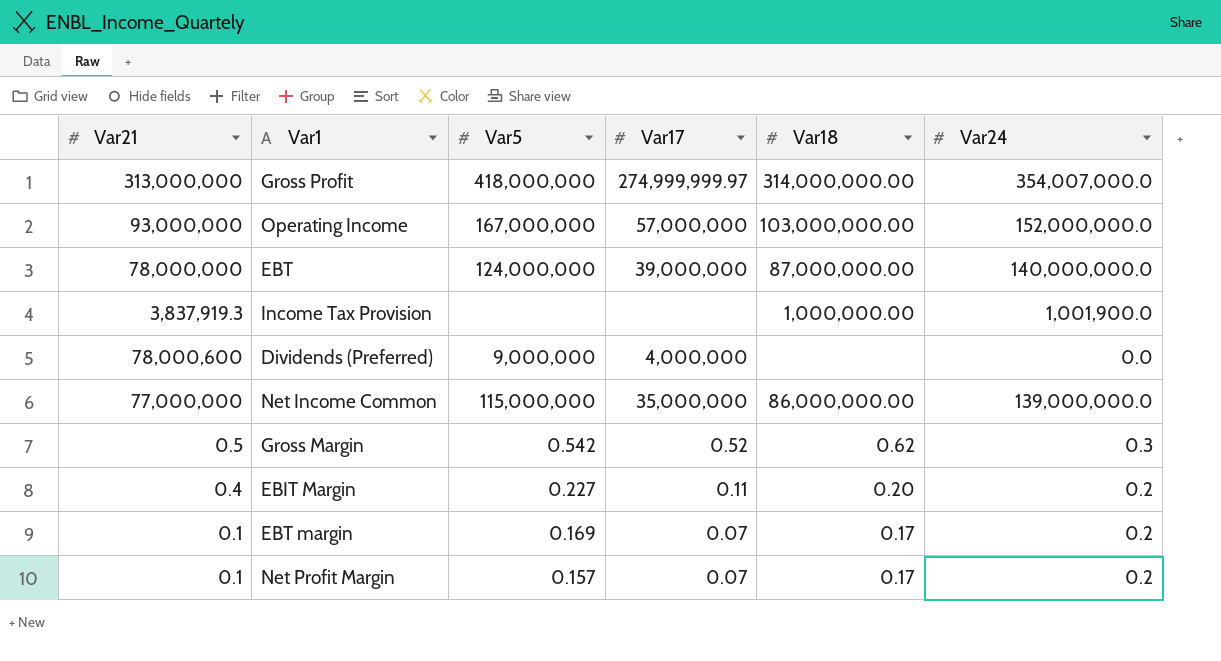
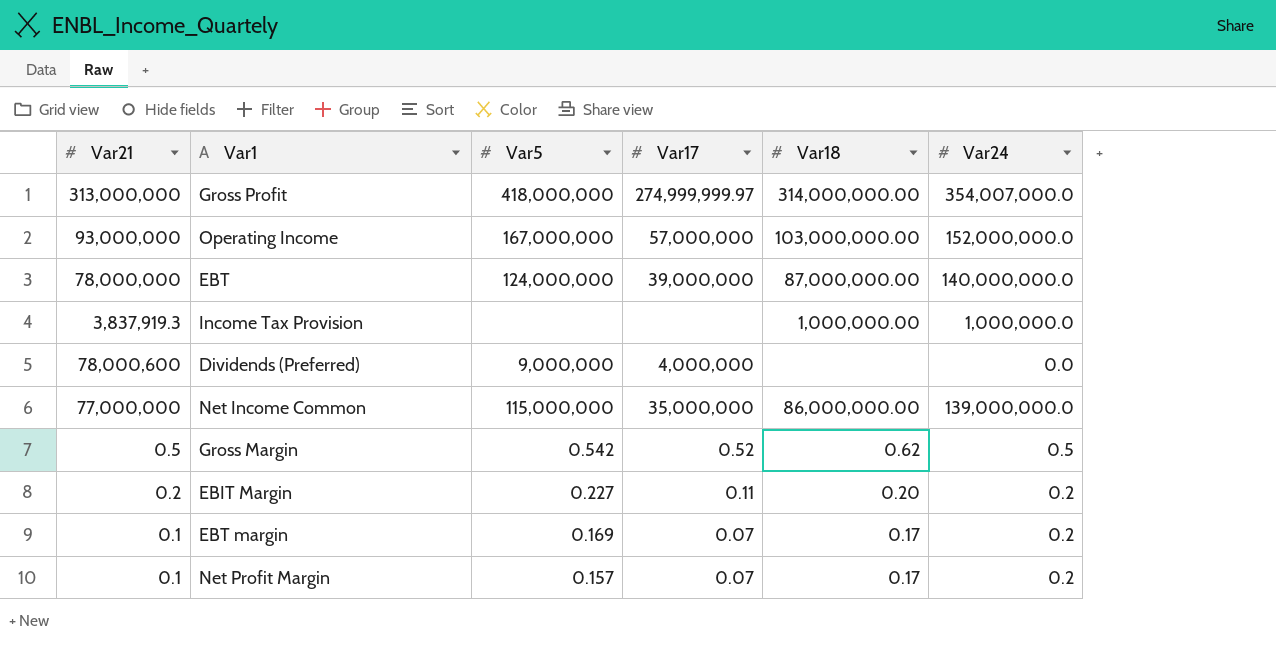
Income Tax Provision | Var24: 1,001,900.0 -> 1,000,000.0
Gross Margin | Var24: 0.3 -> 0.5
EBIT Margin | Var21: 0.4 -> 0.2

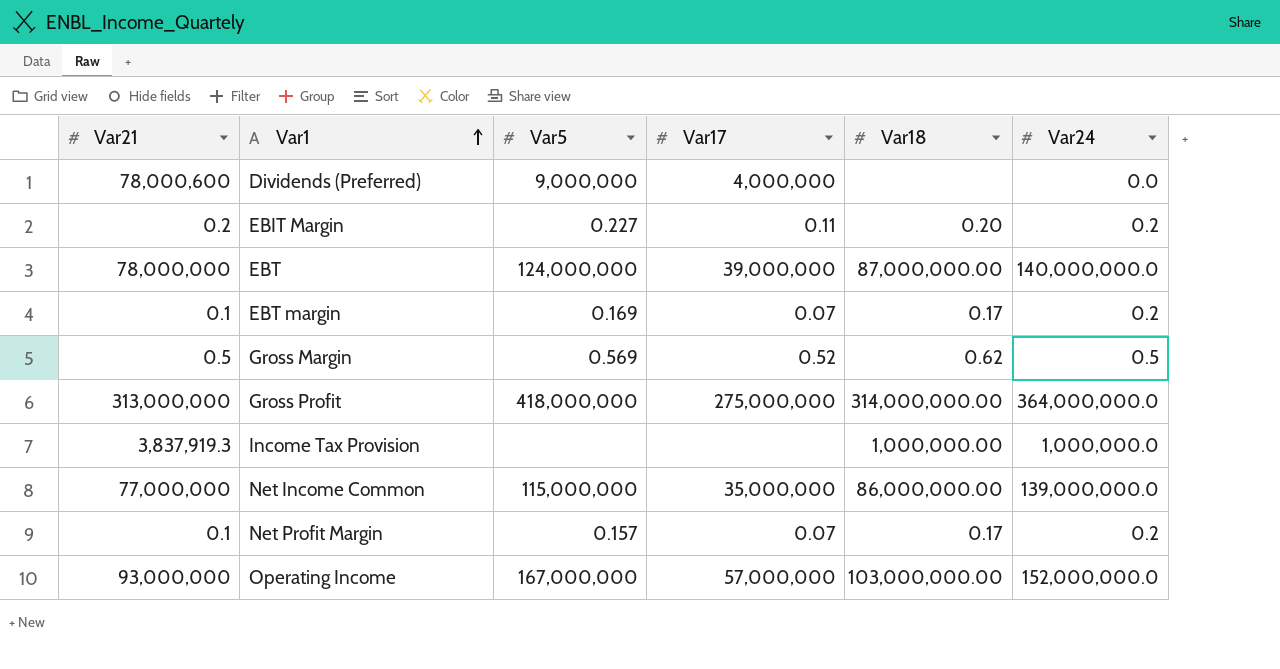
row order: none -> Var1 ascending
Gross Margin | Var5: 0.542 -> 0.569
Gross Profit | Var17: 274,999,999.97 -> 275,000,000
Gross Profit | Var24: 354,007,000.0 -> 364,000,000.0

